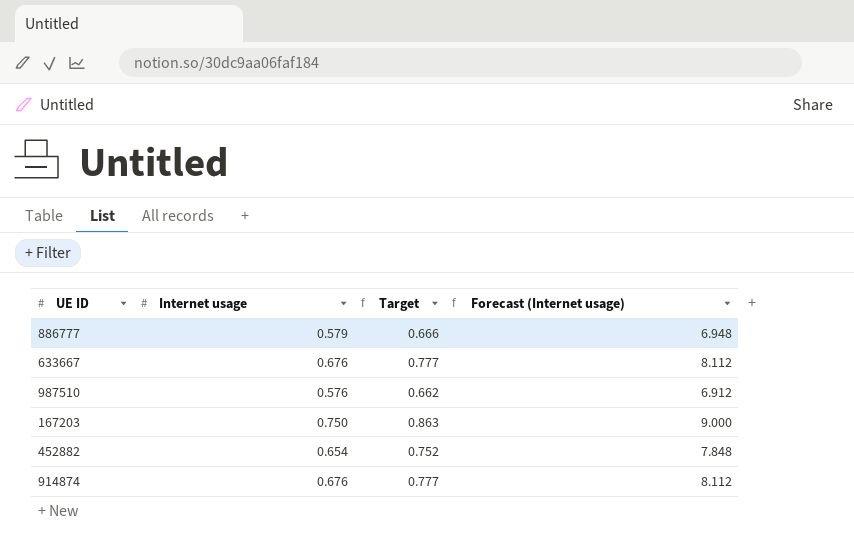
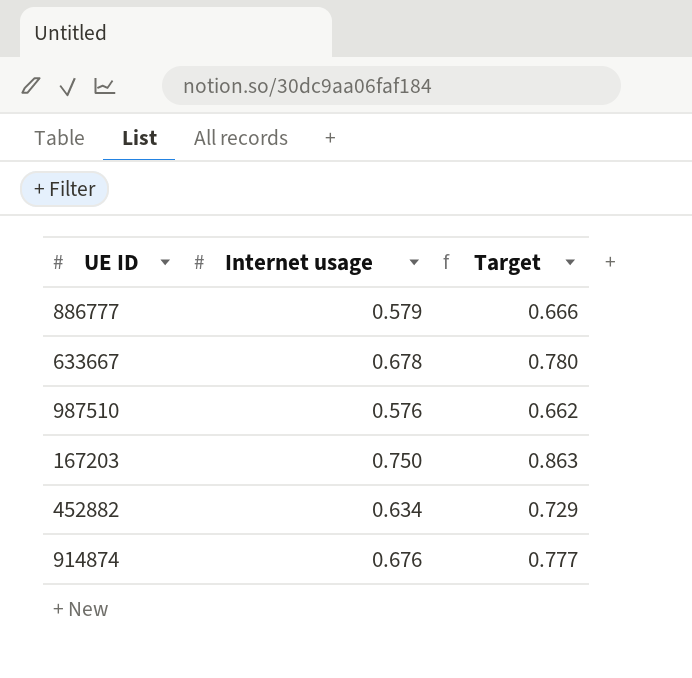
column Forecast (Internet usage) | formula: [Internet usage] * 12 -> none
633667 | Internet usage: 0.676 -> 0.678
633667 | Target: 0.777 -> 0.780
452882 | Internet usage: 0.654 -> 0.634
452882 | Target: 0.752 -> 0.729

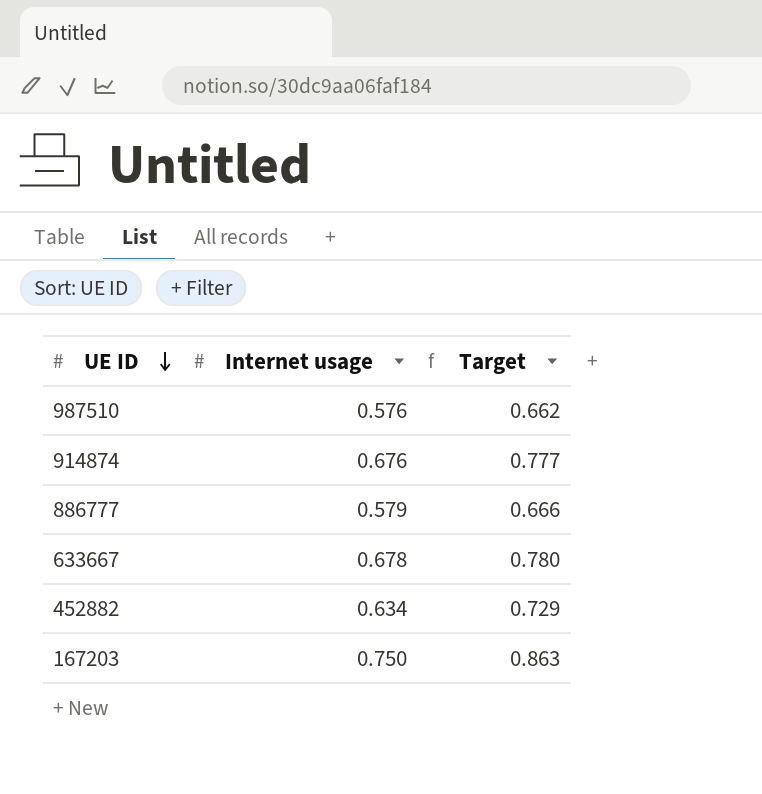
row order: none -> UE ID descending

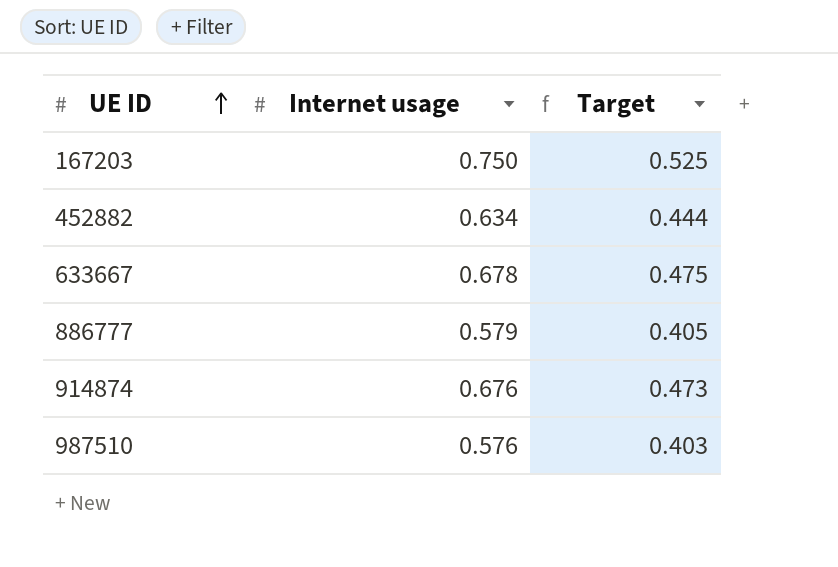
row order: UE ID descending -> UE ID ascending
column Target | formula: [Internet usage] * 1.15 -> [Internet usage] * 0.7

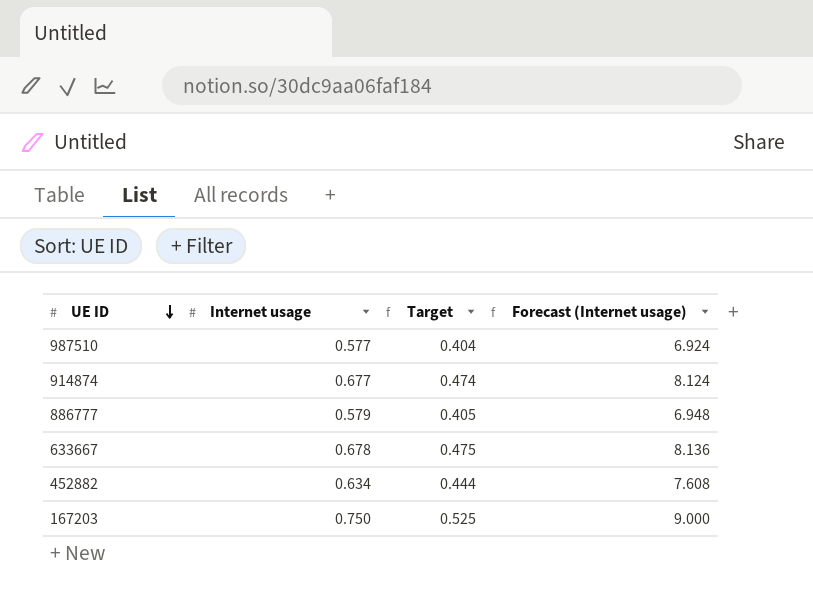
row order: UE ID ascending -> UE ID descending
column Forecast (Internet usage) | formula: none -> [Internet usage] * 12
987510 | Internet usage: 0.576 -> 0.577
987510 | Target: 0.403 -> 0.404
914874 | Internet usage: 0.676 -> 0.677
914874 | Target: 0.473 -> 0.474

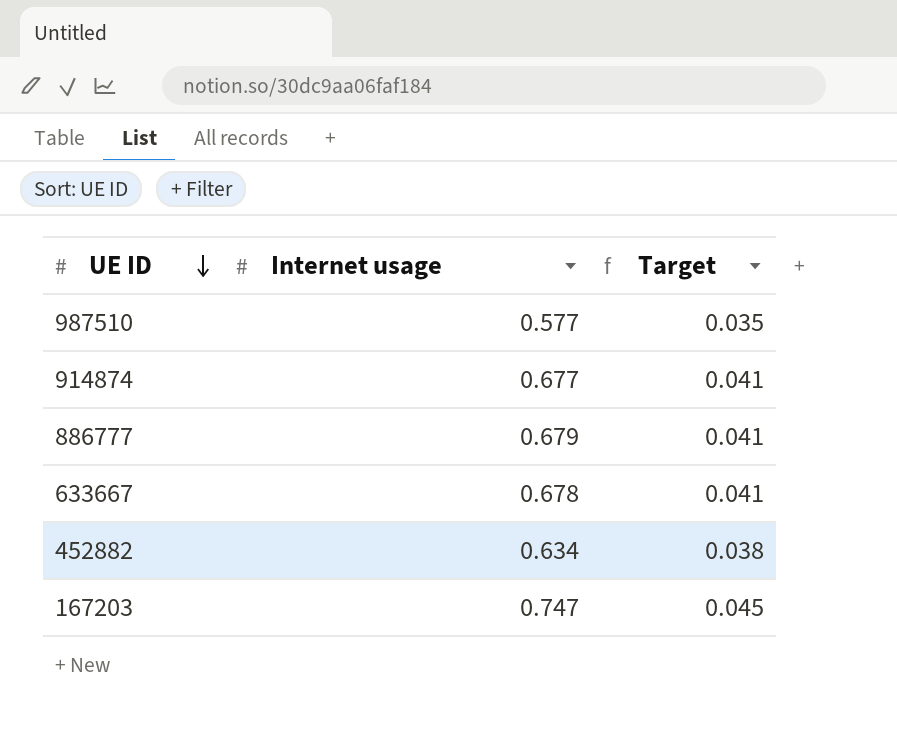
column Forecast (Internet usage) | formula: [Internet usage] * 12 -> none
column Target | formula: [Internet usage] * 0.7 -> [Internet usage] * 0.06
886777 | Internet usage: 0.579 -> 0.679
167203 | Internet usage: 0.750 -> 0.747

